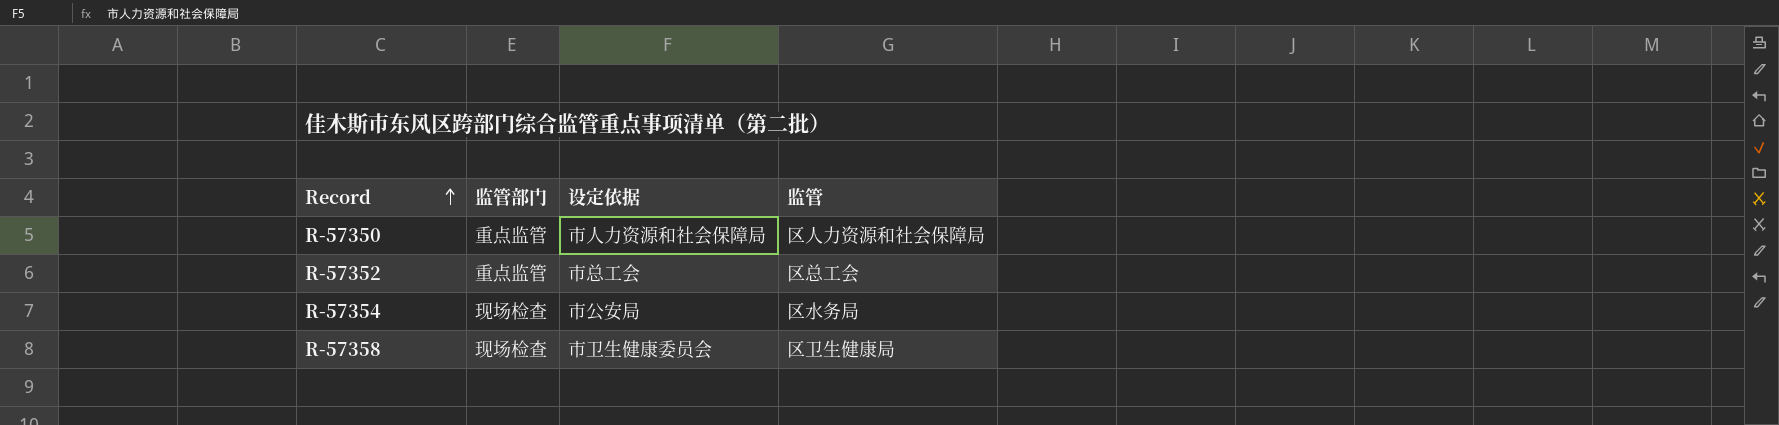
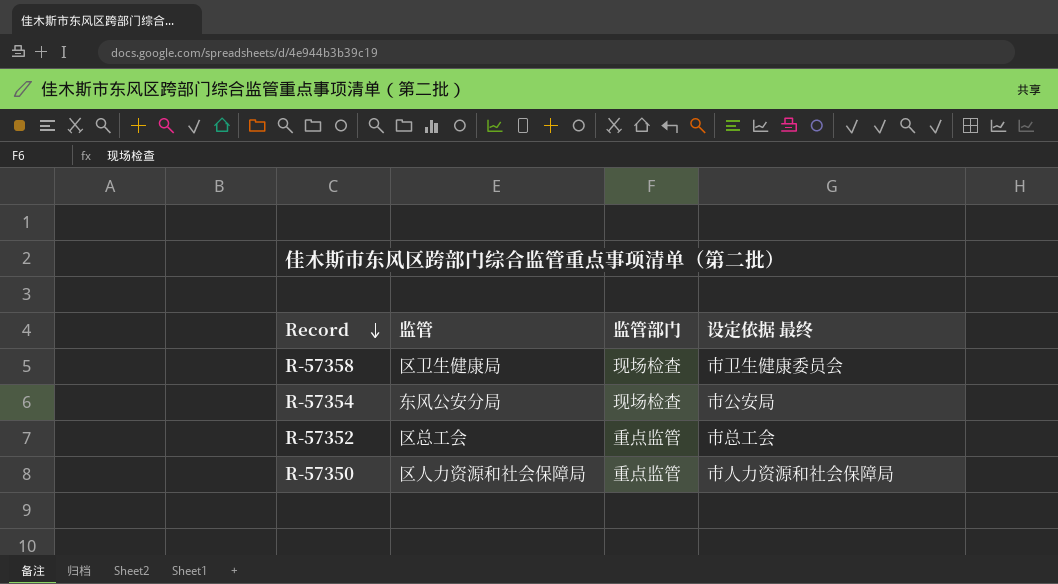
row order: Record ascending -> Record descending
column 监管 | position: 4 -> 2
column name: 设定依据 -> 设定依据 最终
R-57354 | 监管: 区水务局 -> 东风公安分局

